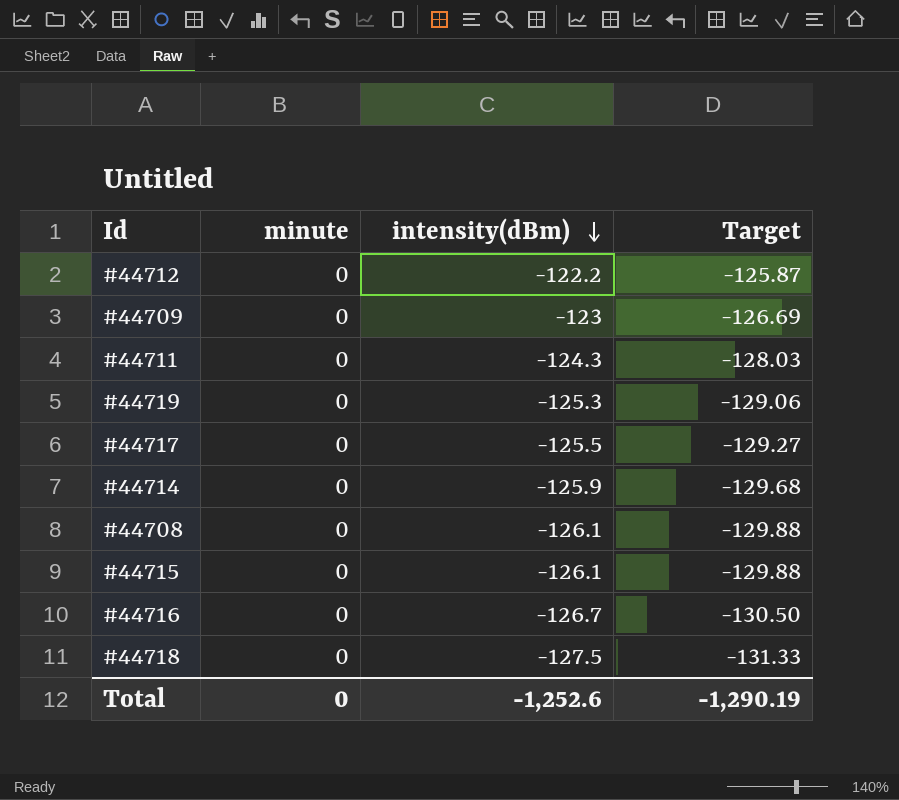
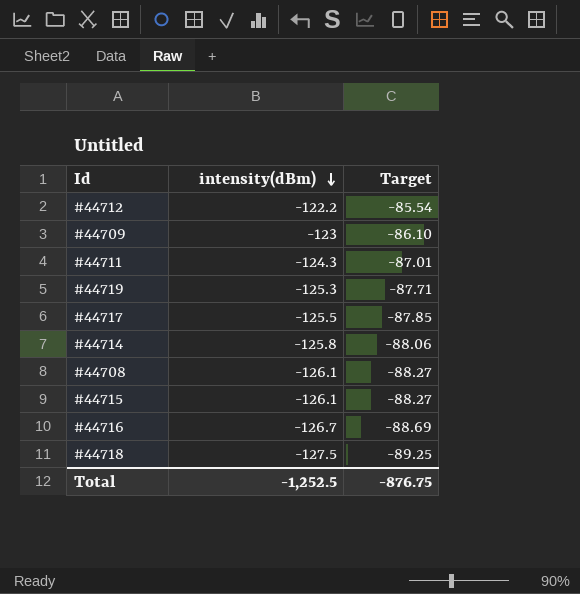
column minute | position: 2 -> none
column Target | formula: [intensity(dBm)] * 1.03 -> [intensity(dBm)] * 0.7
#44714 | intensity(dBm): -125.9 -> -125.8
Total | intensity(dBm): -1,252.6 -> -1,252.5
Total | Target: -1,290.19 -> -876.75

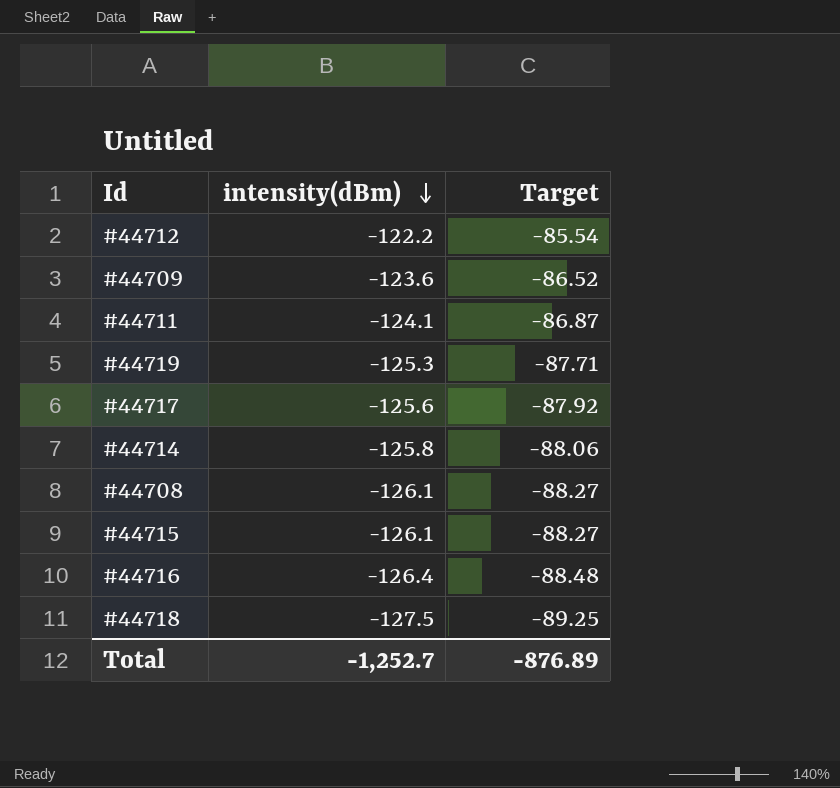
#44709 | intensity(dBm): -123 -> -123.6
#44709 | Target: -86.10 -> -86.52
#44711 | intensity(dBm): -124.3 -> -124.1
#44711 | Target: -87.01 -> -86.87
#44717 | intensity(dBm): -125.5 -> -125.6
#44717 | Target: -87.85 -> -87.92
#44716 | intensity(dBm): -126.7 -> -126.4
#44716 | Target: -88.69 -> -88.48
Total | intensity(dBm): -1,252.5 -> -1,252.7
Total | Target: -876.75 -> -876.89

